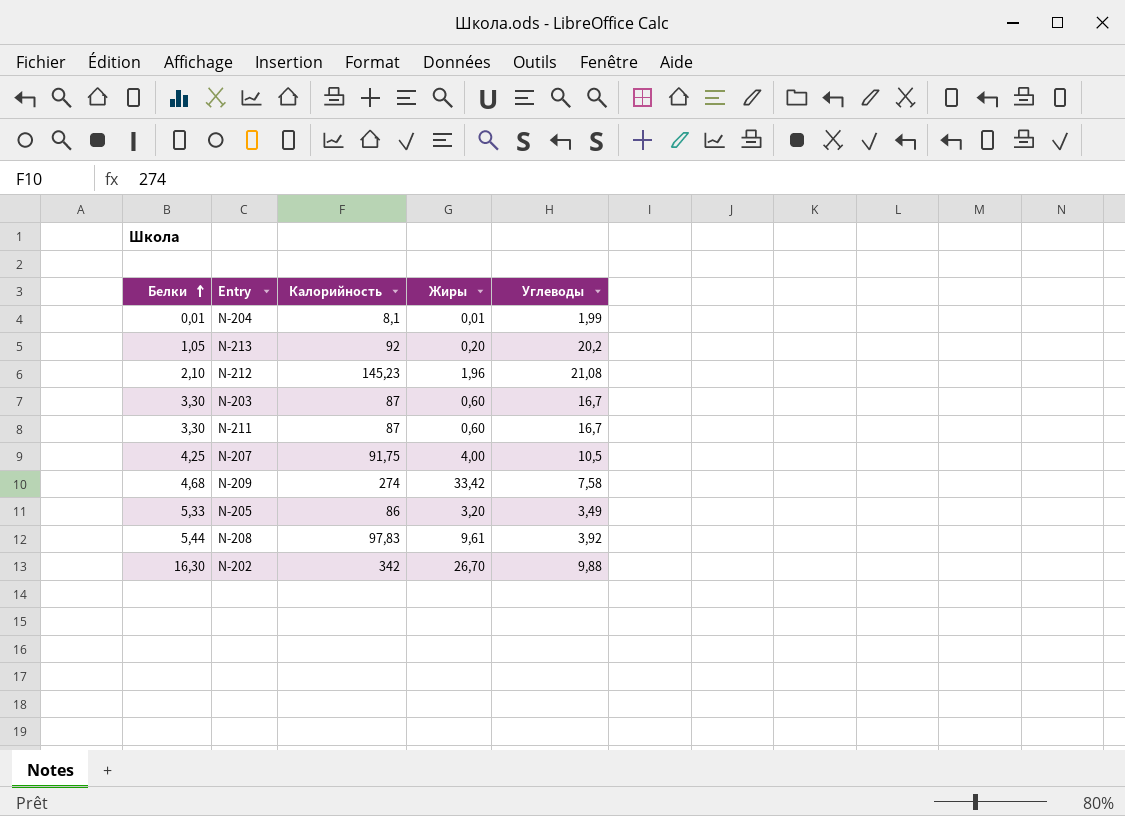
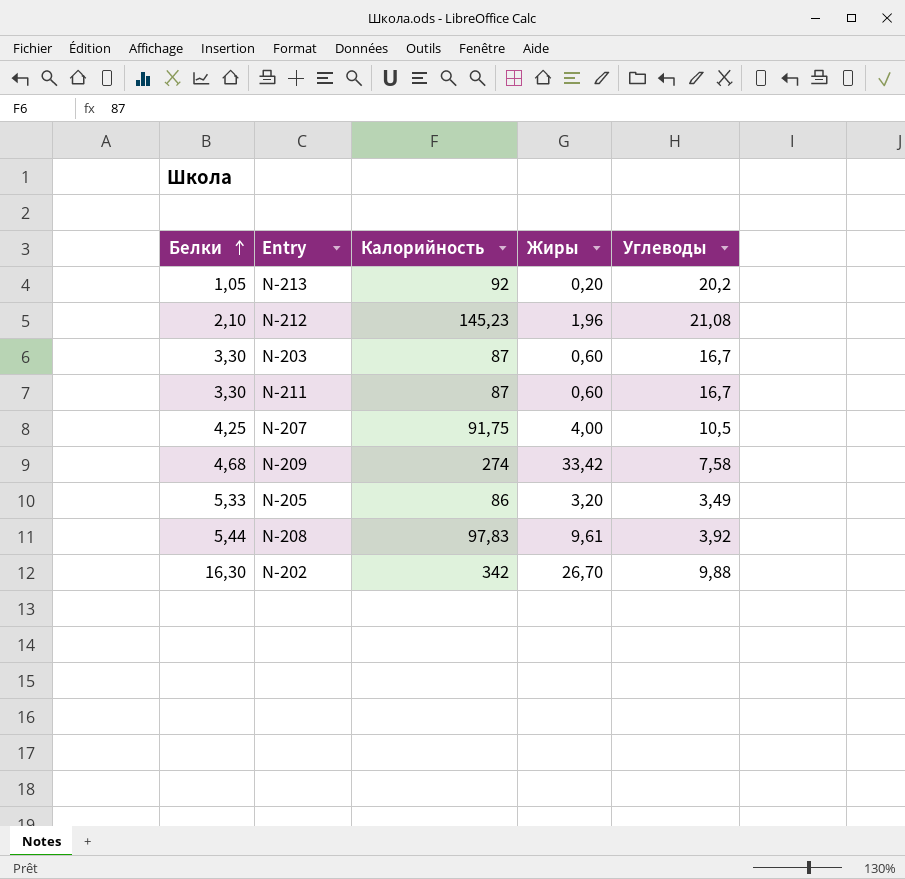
row N-204: 0,01 | 8,1 | 0,01 | 1,99 -> none

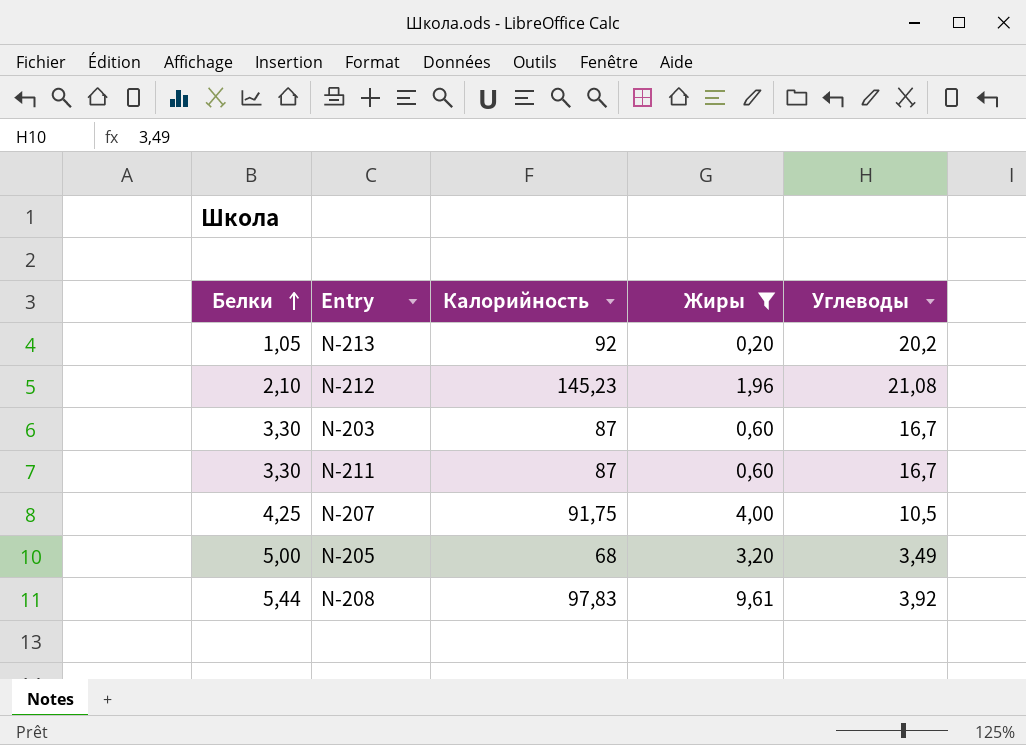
filter: none -> Жиры <= 9,61
N-205 | Белки: 5,33 -> 5,00
N-205 | Калорийность: 86 -> 68

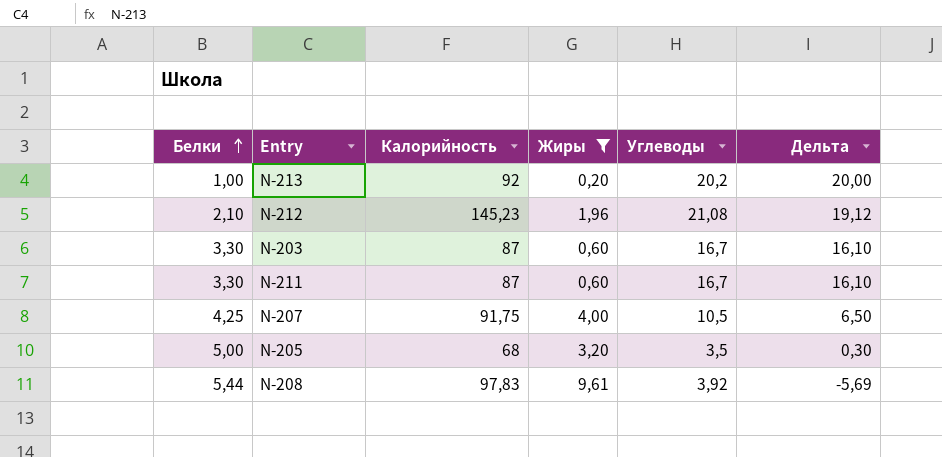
column Дельта | formula: none -> [Углеводы] - [Жиры]
N-213 | Белки: 1,05 -> 1,00
N-205 | Углеводы: 3,49 -> 3,5

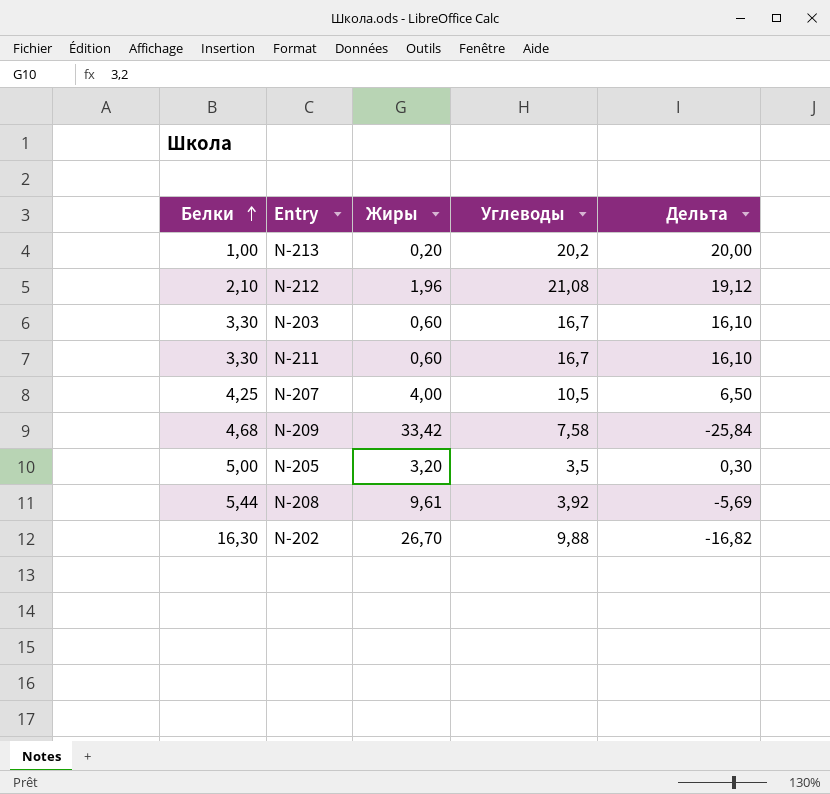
filter: Жиры <= 9,61 -> none
column Калорийность | position: 3 -> none

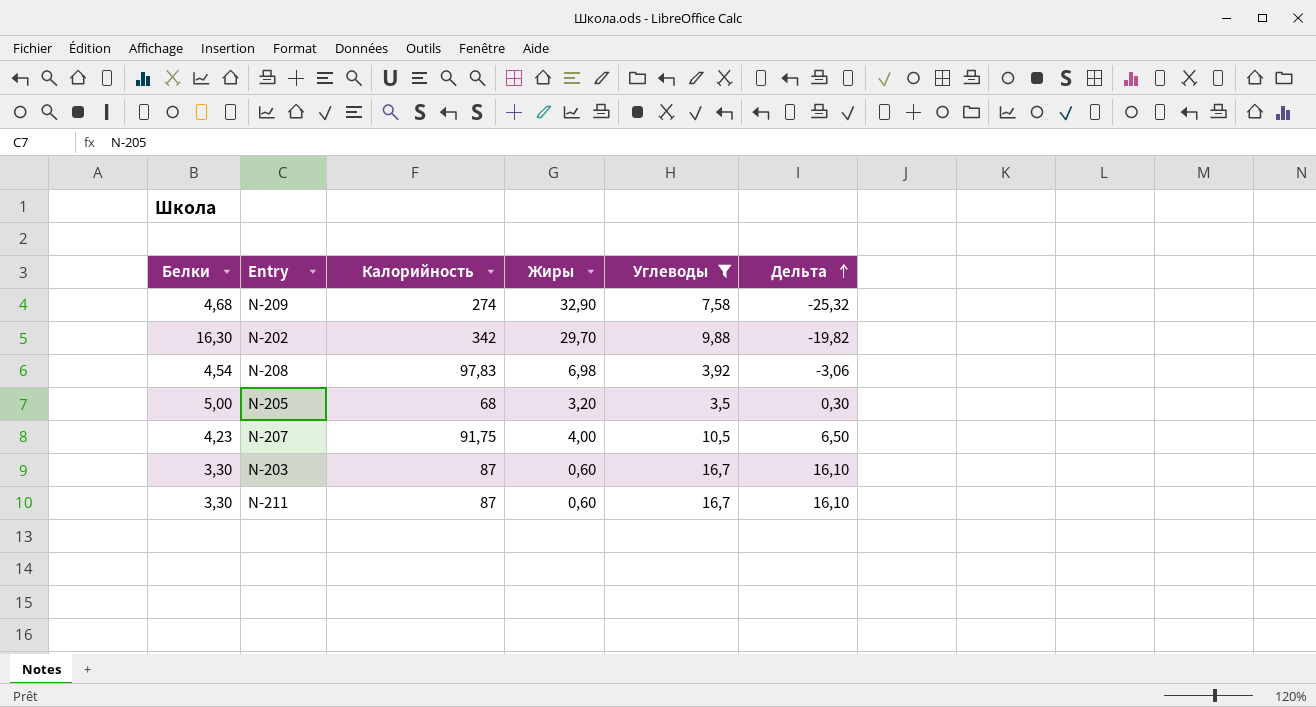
filter: none -> Углеводы <= 16,7
row order: Белки ascending -> Дельта ascending
column Калорийность | position: none -> 3
N-209 | Жиры: 33,42 -> 32,90
N-209 | Дельта: -25,84 -> -25,32
N-202 | Жиры: 26,70 -> 29,70
N-202 | Дельта: -16,82 -> -19,82
N-208 | Белки: 5,44 -> 4,54
N-208 | Жиры: 9,61 -> 6,98
N-208 | Дельта: -5,69 -> -3,06
N-207 | Белки: 4,25 -> 4,23

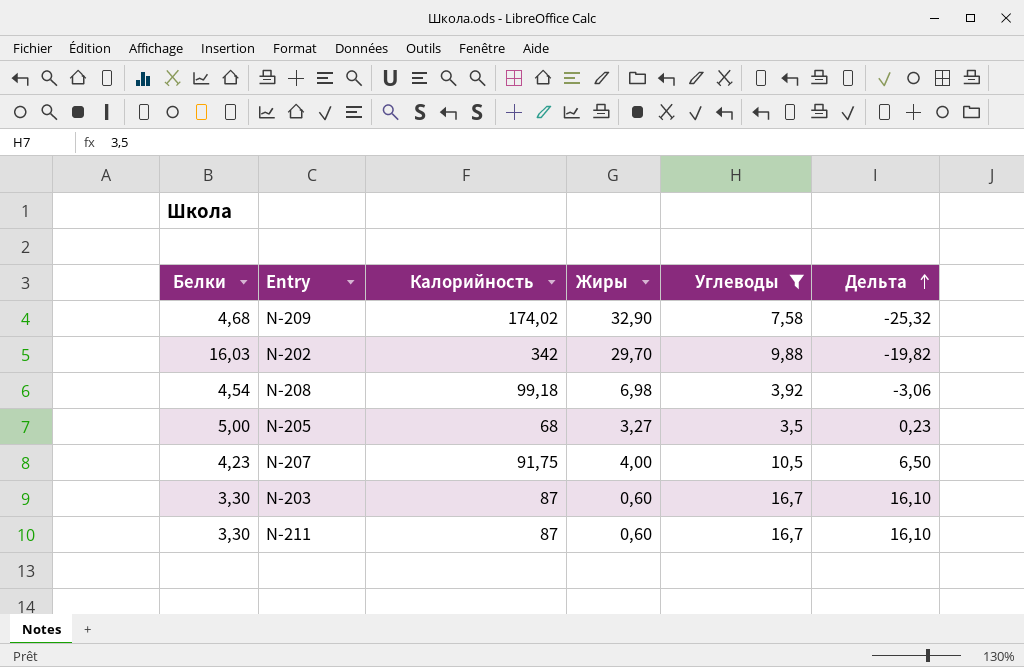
N-209 | Калорийность: 274 -> 174,02
N-202 | Белки: 16,30 -> 16,03
N-208 | Калорийность: 97,83 -> 99,18
N-205 | Жиры: 3,20 -> 3,27
N-205 | Дельта: 0,30 -> 0,23

